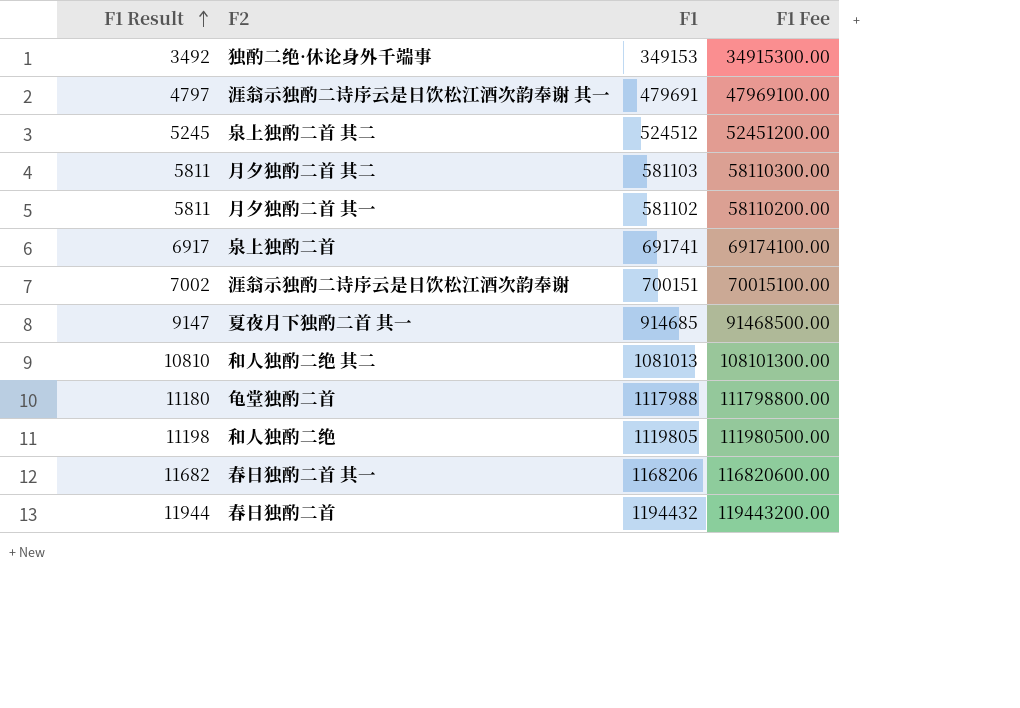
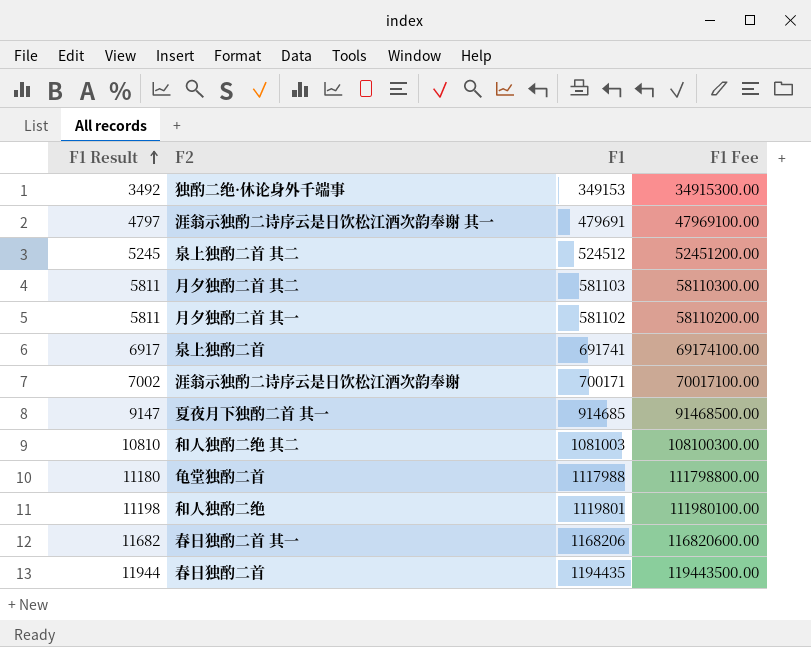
涯翁示独酌二诗序云是日饮松江酒次韵奉谢 | F1: 700151 -> 700171
涯翁示独酌二诗序云是日饮松江酒次韵奉谢 | F1 Fee: 70015100.00 -> 70017100.00
和人独酌二绝 其二 | F1: 1081013 -> 1081003
和人独酌二绝 其二 | F1 Fee: 108101300.00 -> 108100300.00
和人独酌二绝 | F1: 1119805 -> 1119801
和人独酌二绝 | F1 Fee: 111980500.00 -> 111980100.00
春日独酌二首 | F1: 1194432 -> 1194435
春日独酌二首 | F1 Fee: 119443200.00 -> 119443500.00

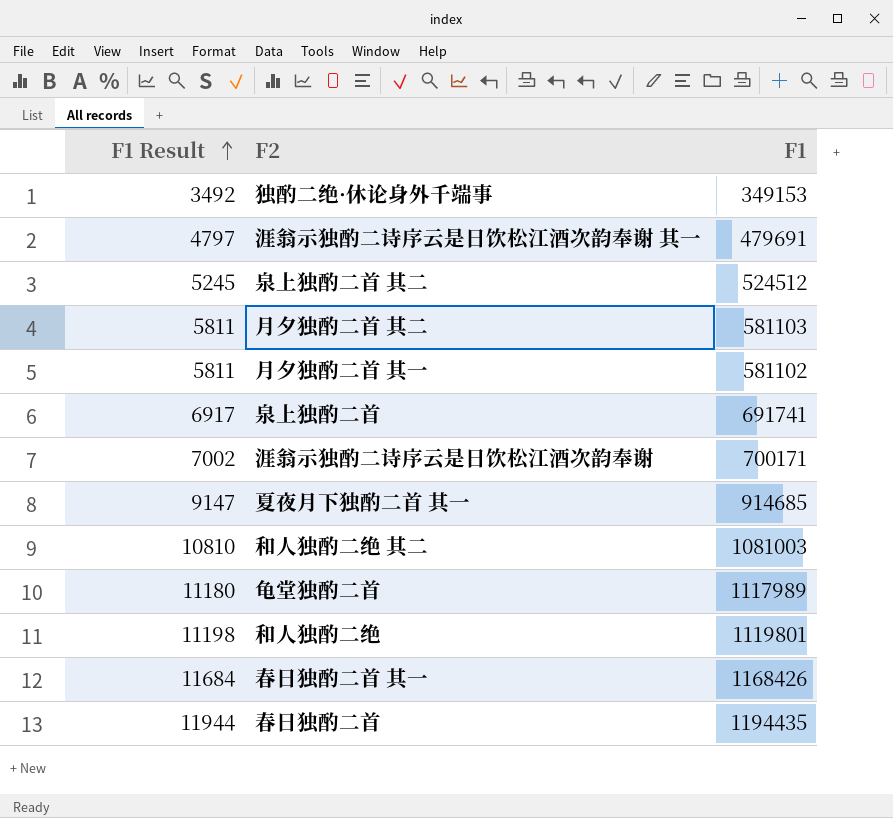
column F1 Fee | formula: [F1] * 100 -> none
龟堂独酌二首 | F1: 1117988 -> 1117989
春日独酌二首 其一 | F1 Result: 11682 -> 11684
春日独酌二首 其一 | F1: 1168206 -> 1168426

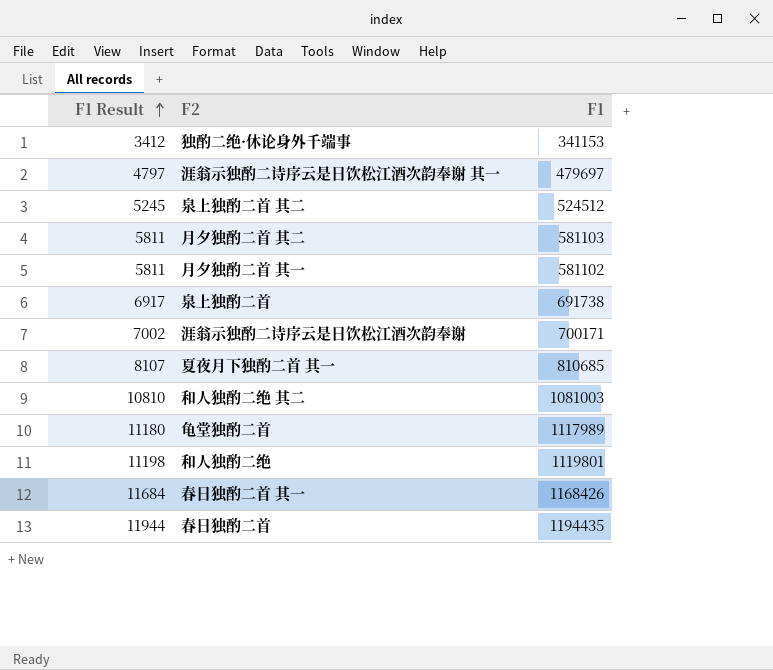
独酌二绝·休论身外千端事 | F1 Result: 3492 -> 3412
独酌二绝·休论身外千端事 | F1: 349153 -> 341153
涯翁示独酌二诗序云是日饮松江酒次韵奉谢 其一 | F1: 479691 -> 479697
泉上独酌二首 | F1: 691741 -> 691738
夏夜月下独酌二首 其一 | F1 Result: 9147 -> 8107
夏夜月下独酌二首 其一 | F1: 914685 -> 810685

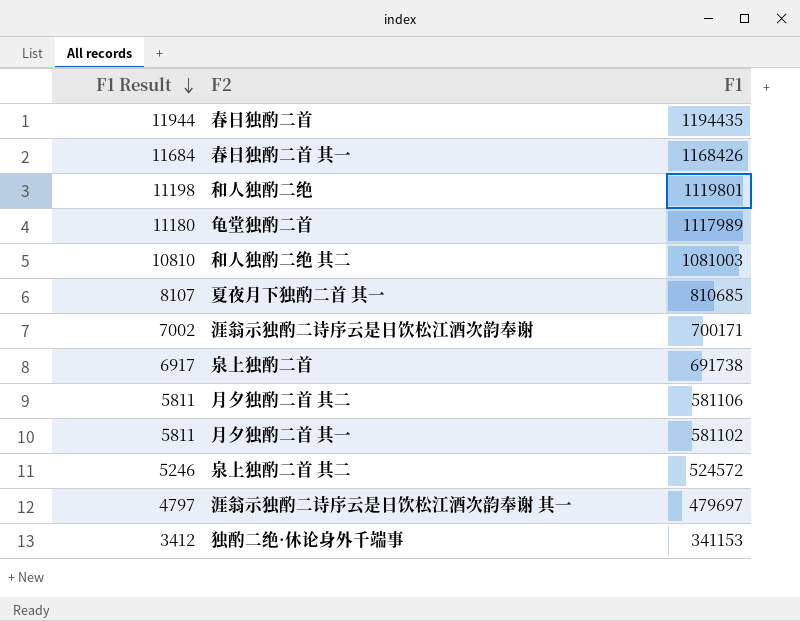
row order: F1 Result ascending -> F1 Result descending
月夕独酌二首 其二 | F1: 581103 -> 581106
泉上独酌二首 其二 | F1 Result: 5245 -> 5246
泉上独酌二首 其二 | F1: 524512 -> 524572

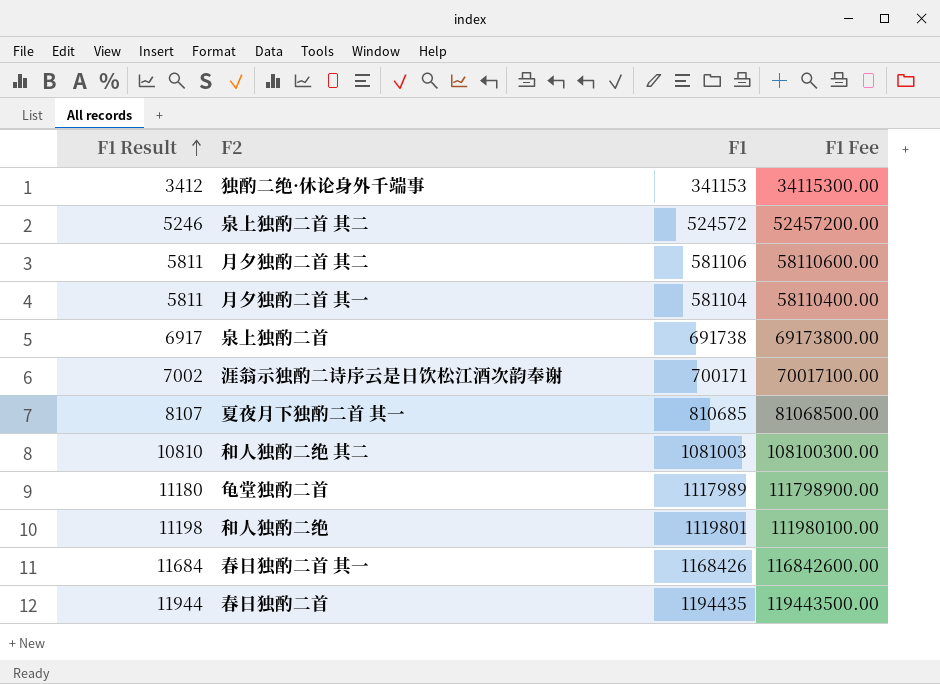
row order: F1 Result descending -> F1 Result ascending
column F1 Fee | formula: none -> [F1] * 100
row 涯翁示独酌二诗序云是日饮松江酒次韵奉谢 其一: 4797 | 479697 -> none
月夕独酌二首 其一 | F1: 581102 -> 581104

